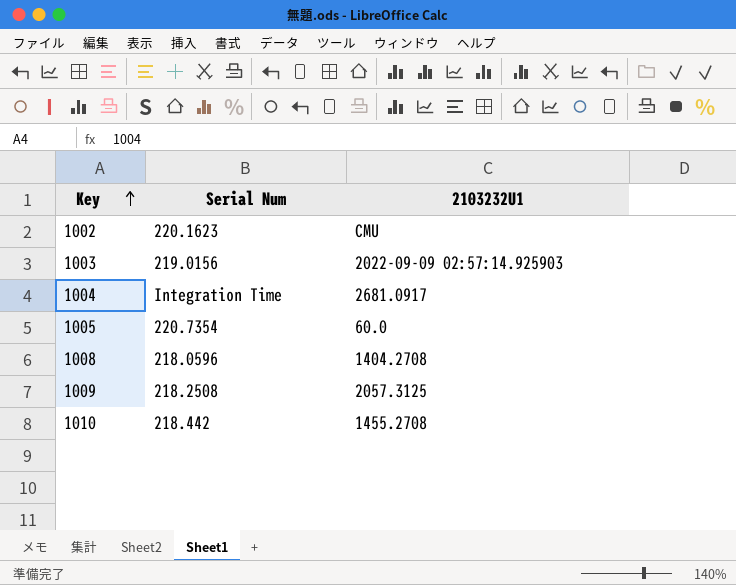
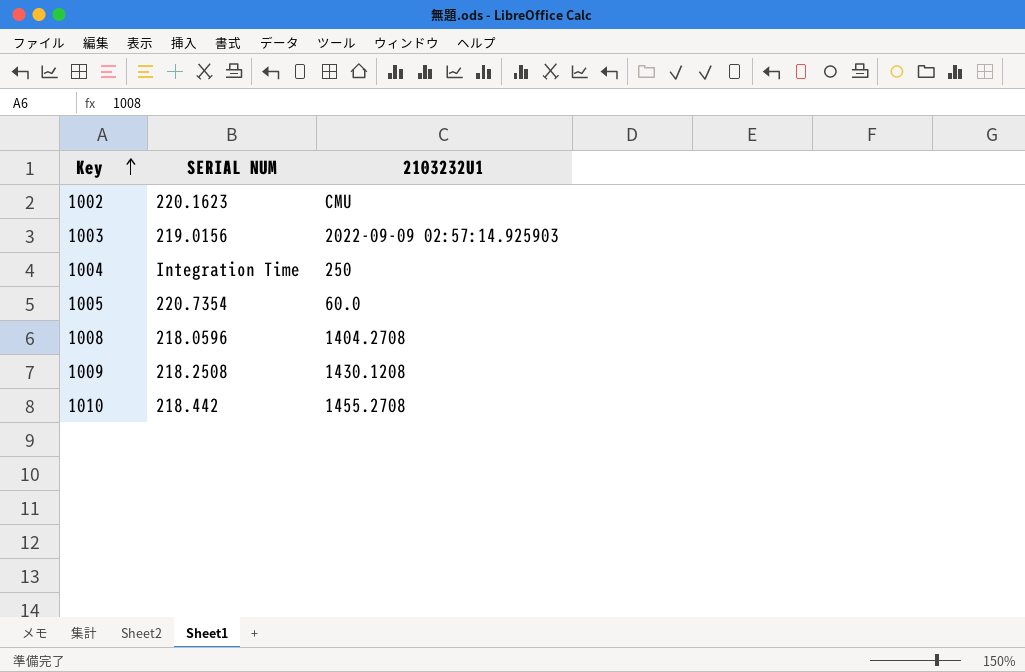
column name: Serial Num -> SERIAL NUM
1004 | 2103232U1: 2681.0917 -> 250
1009 | 2103232U1: 2057.3125 -> 1430.1208

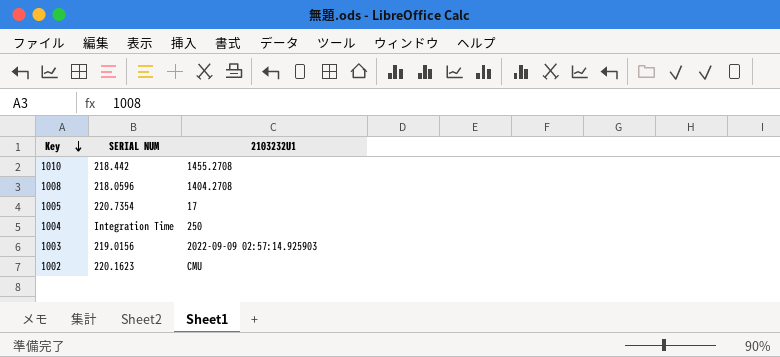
row order: Key ascending -> Key descending
row 1009: 218.2508 | 1430.1208 -> none
1005 | 2103232U1: 60.0 -> 17

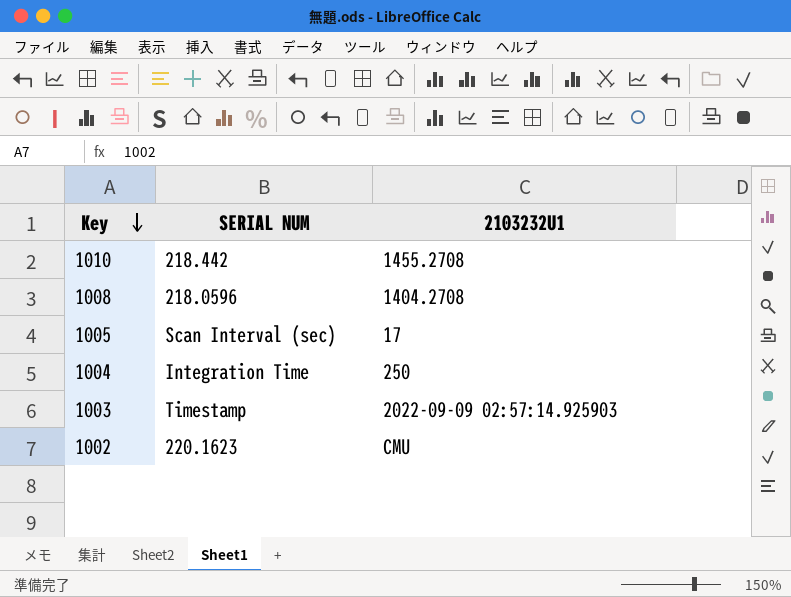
1005 | SERIAL NUM: 220.7354 -> Scan Interval (sec)
1003 | SERIAL NUM: 219.0156 -> Timestamp

